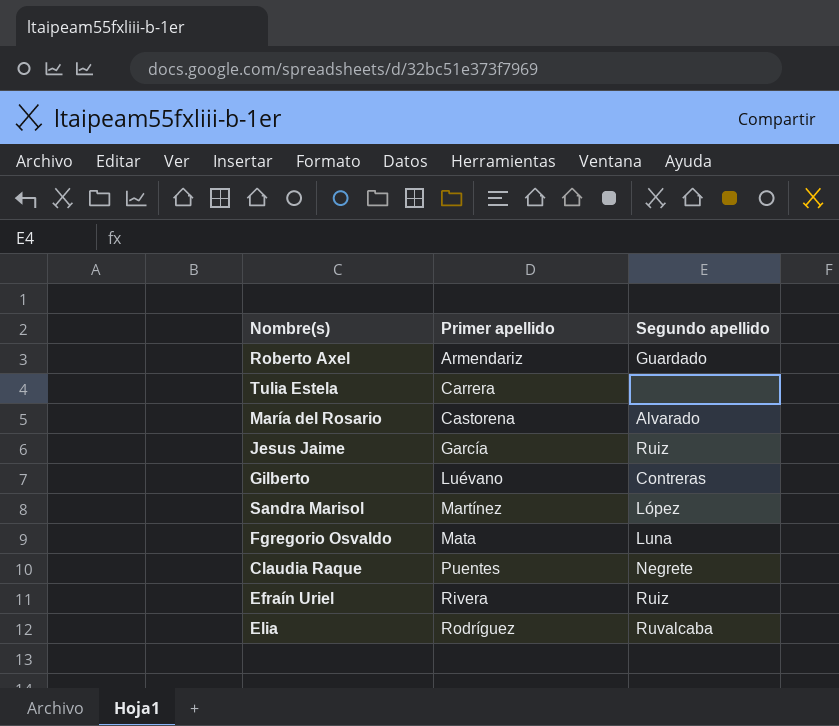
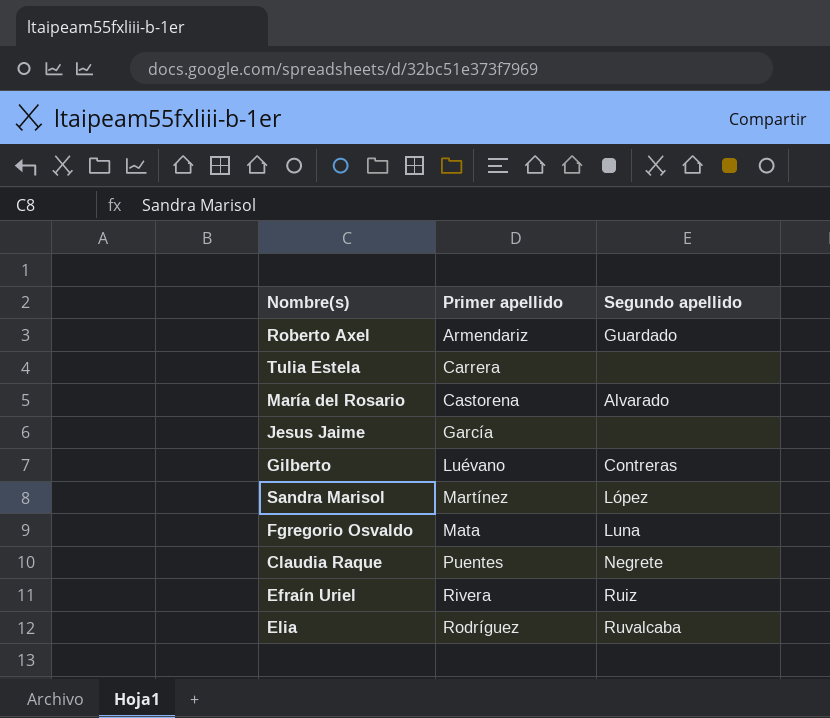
Jesus Jaime | Segundo apellido: Ruiz -> none

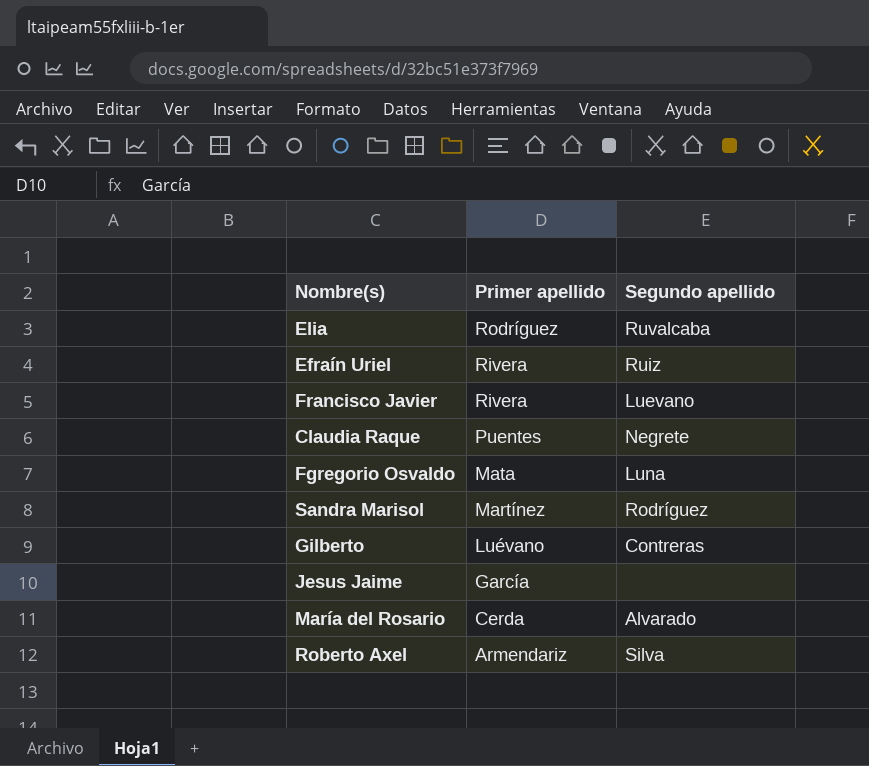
row order: Primer apellido ascending -> Primer apellido descending
row Tulia Estela: Carrera | none -> none
row Francisco Javier: none -> Rivera | Luevano
Sandra Marisol | Segundo apellido: López -> Rodríguez
María del Rosario | Primer apellido: Castorena -> Cerda
Roberto Axel | Segundo apellido: Guardado -> Silva

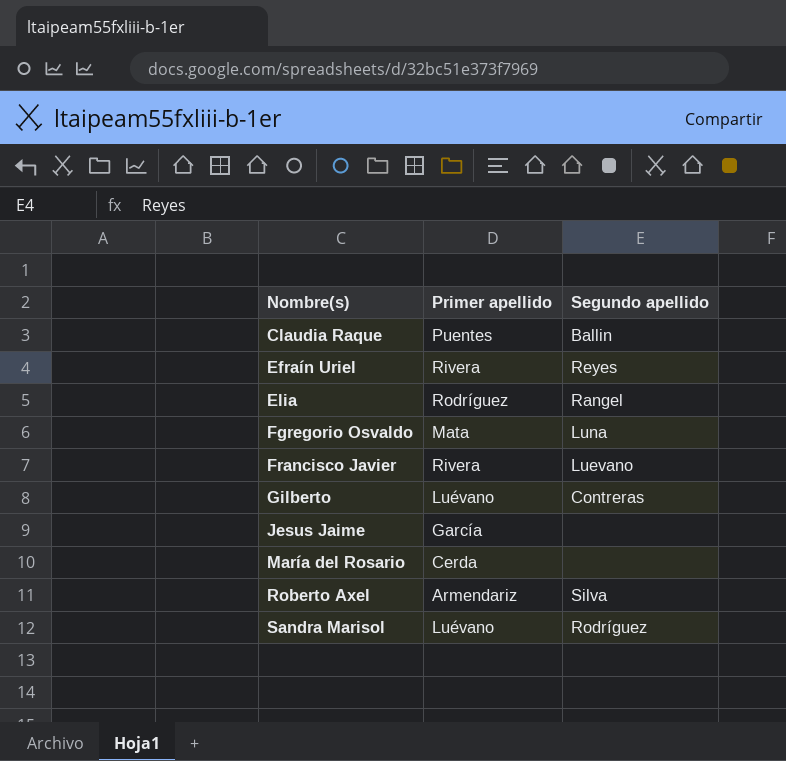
row order: Primer apellido descending -> Nombre(s) ascending
Claudia Raque | Segundo apellido: Negrete -> Ballin
Efraín Uriel | Segundo apellido: Ruiz -> Reyes
Elia | Segundo apellido: Ruvalcaba -> Rangel
María del Rosario | Segundo apellido: Alvarado -> none
Sandra Marisol | Primer apellido: Martínez -> Luévano

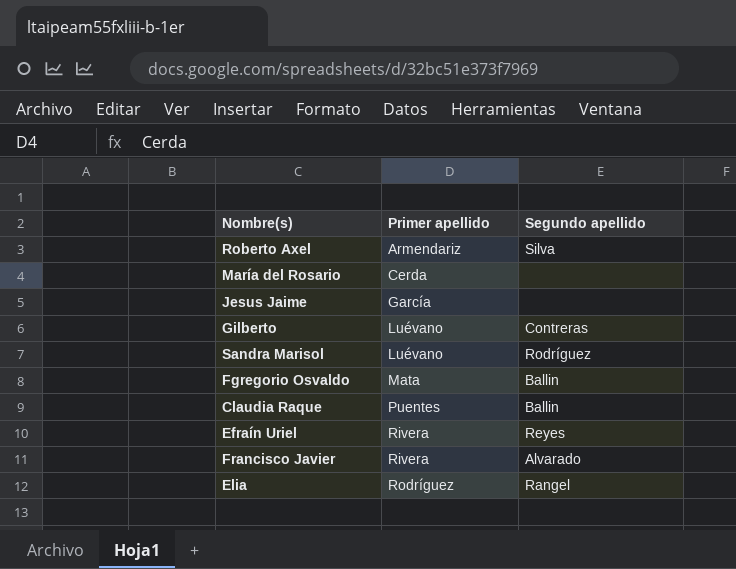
row order: Nombre(s) ascending -> Primer apellido ascending
Fgregorio Osvaldo | Segundo apellido: Luna -> Ballin
Francisco Javier | Segundo apellido: Luevano -> Alvarado

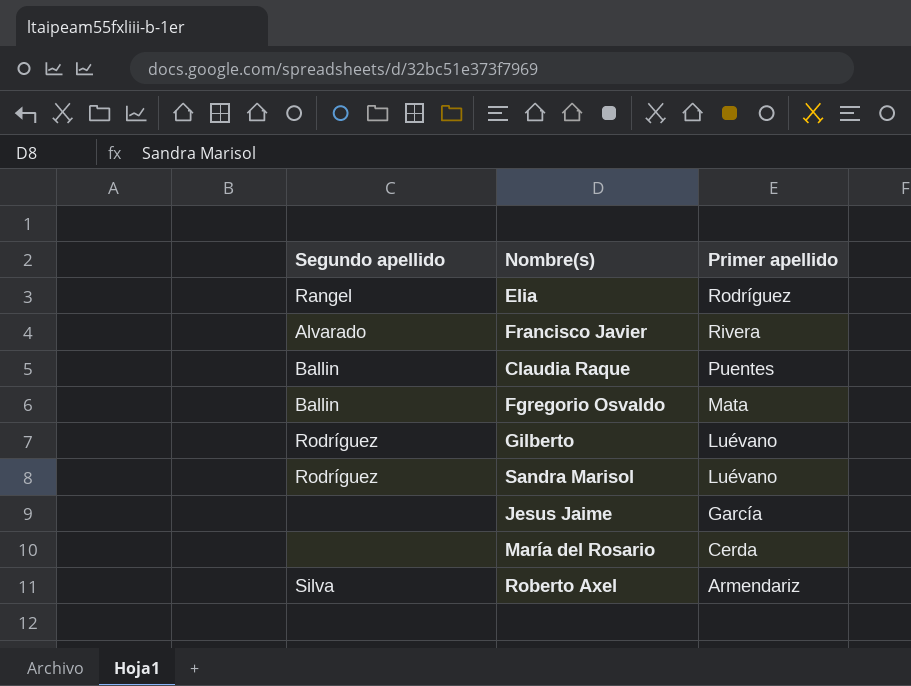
row order: Primer apellido ascending -> Primer apellido descending
column Segundo apellido | position: 3 -> 1
row Efraín Uriel: Rivera | Reyes -> none
Gilberto | Segundo apellido: Contreras -> Rodríguez

